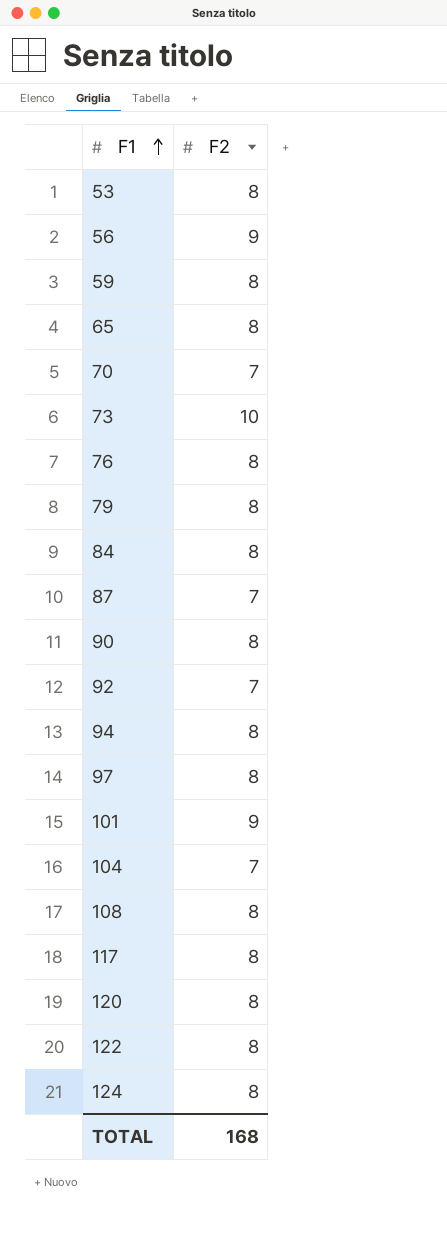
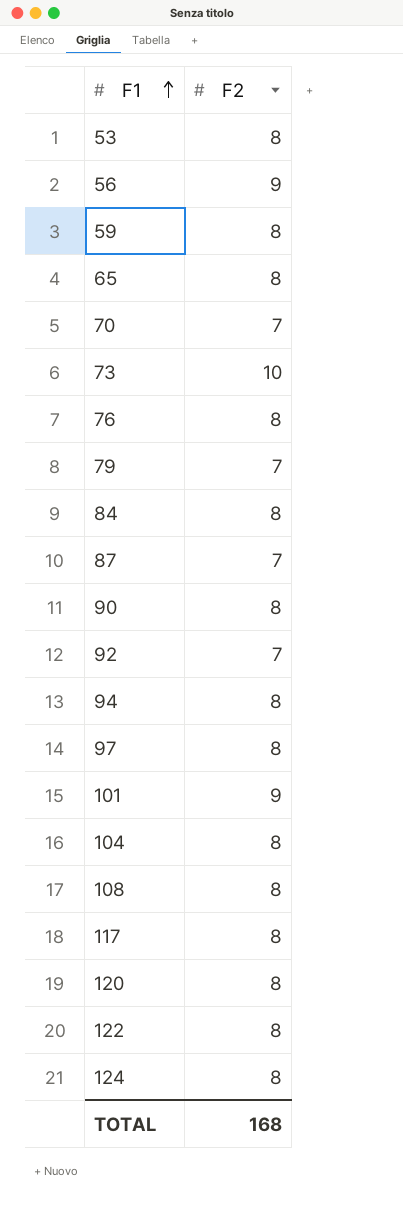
79 | F2: 8 -> 7
104 | F2: 7 -> 8

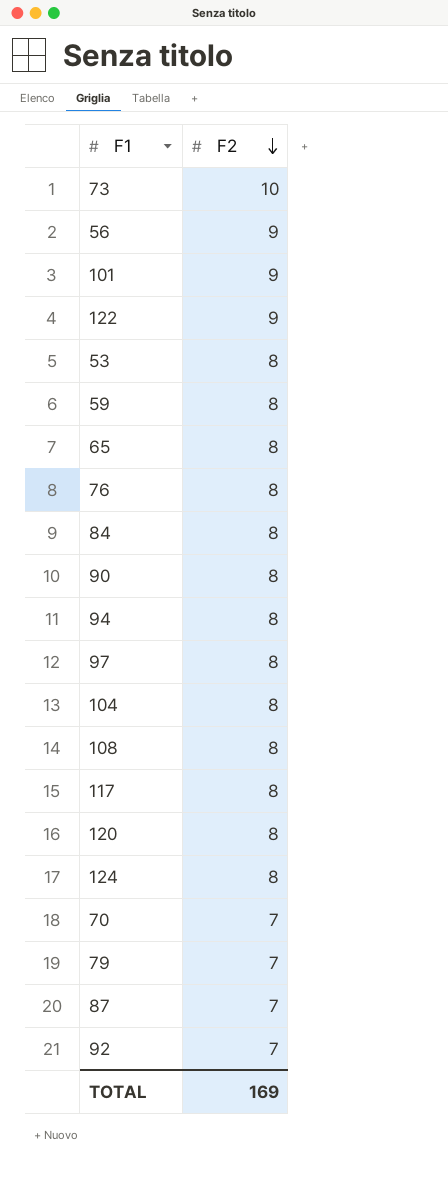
row order: F1 ascending -> F2 descending
122 | F2: 8 -> 9
TOTAL | F2: 168 -> 169

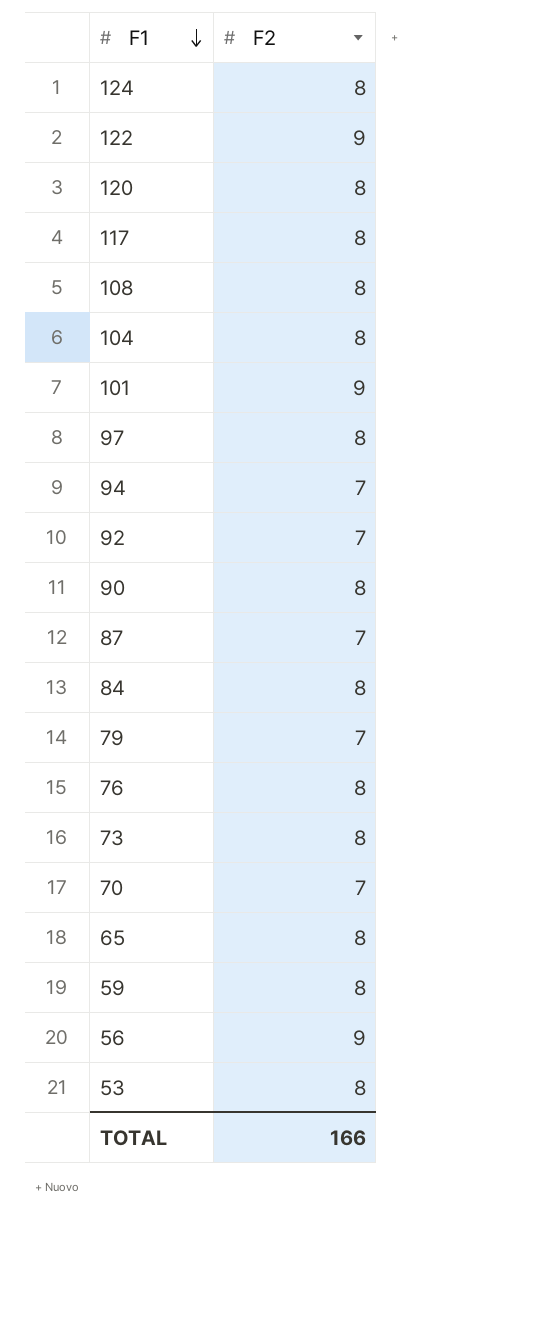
row order: F2 descending -> F1 descending
94 | F2: 8 -> 7
73 | F2: 10 -> 8
TOTAL | F2: 169 -> 166

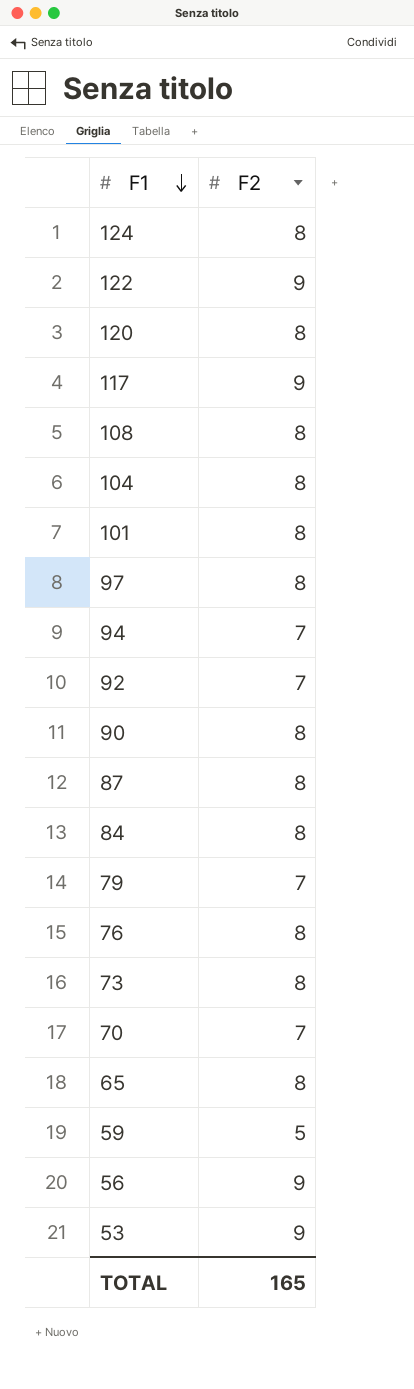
117 | F2: 8 -> 9
101 | F2: 9 -> 8
87 | F2: 7 -> 8
59 | F2: 8 -> 5
53 | F2: 8 -> 9
TOTAL | F2: 166 -> 165

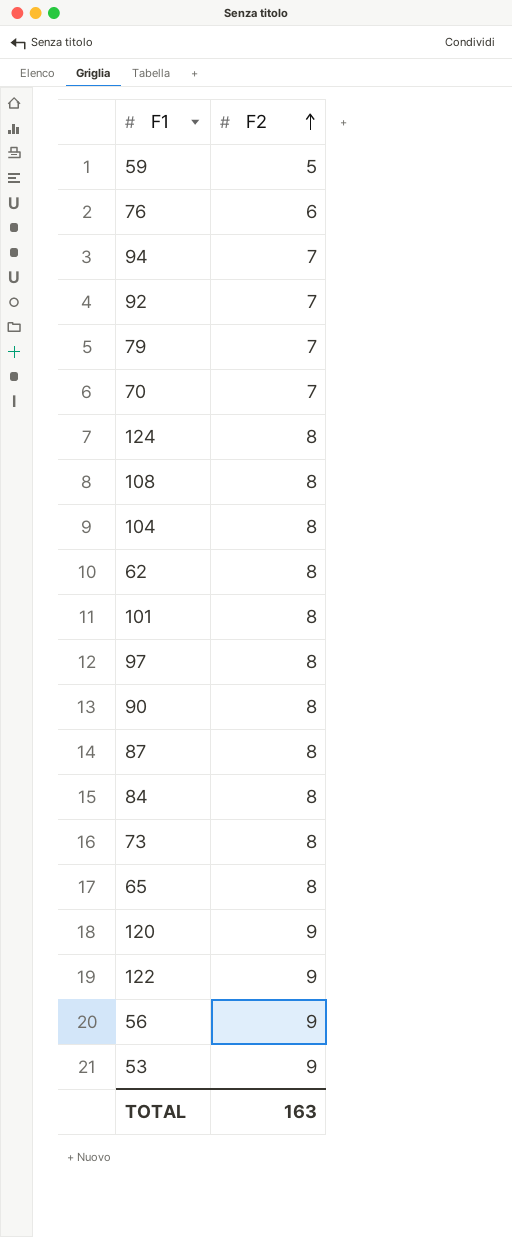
row order: F1 descending -> F2 ascending
row 117: 9 -> none
76 | F2: 8 -> 6
row 62: none -> 8
120 | F2: 8 -> 9
TOTAL | F2: 165 -> 163

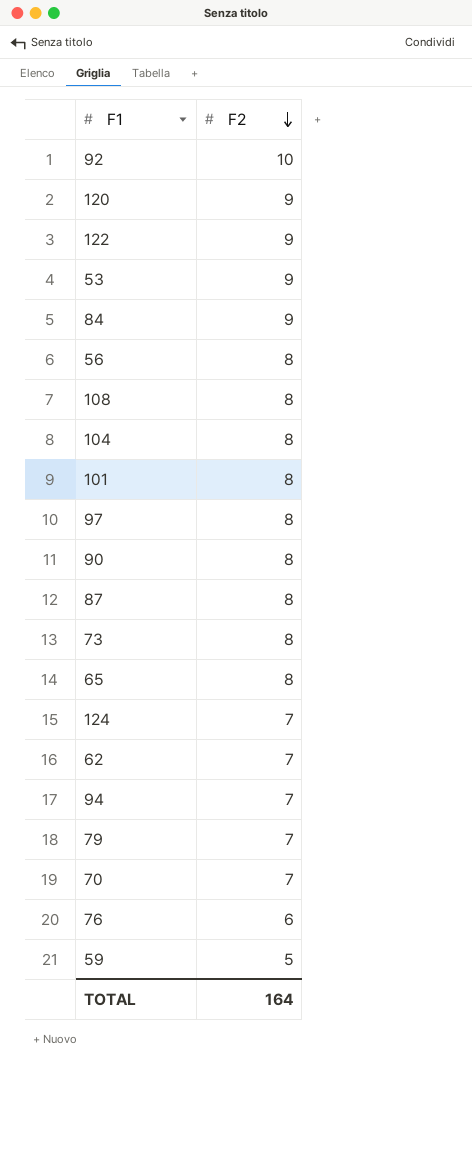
row order: F2 ascending -> F2 descending
92 | F2: 7 -> 10
84 | F2: 8 -> 9
56 | F2: 9 -> 8
124 | F2: 8 -> 7
62 | F2: 8 -> 7
TOTAL | F2: 163 -> 164

